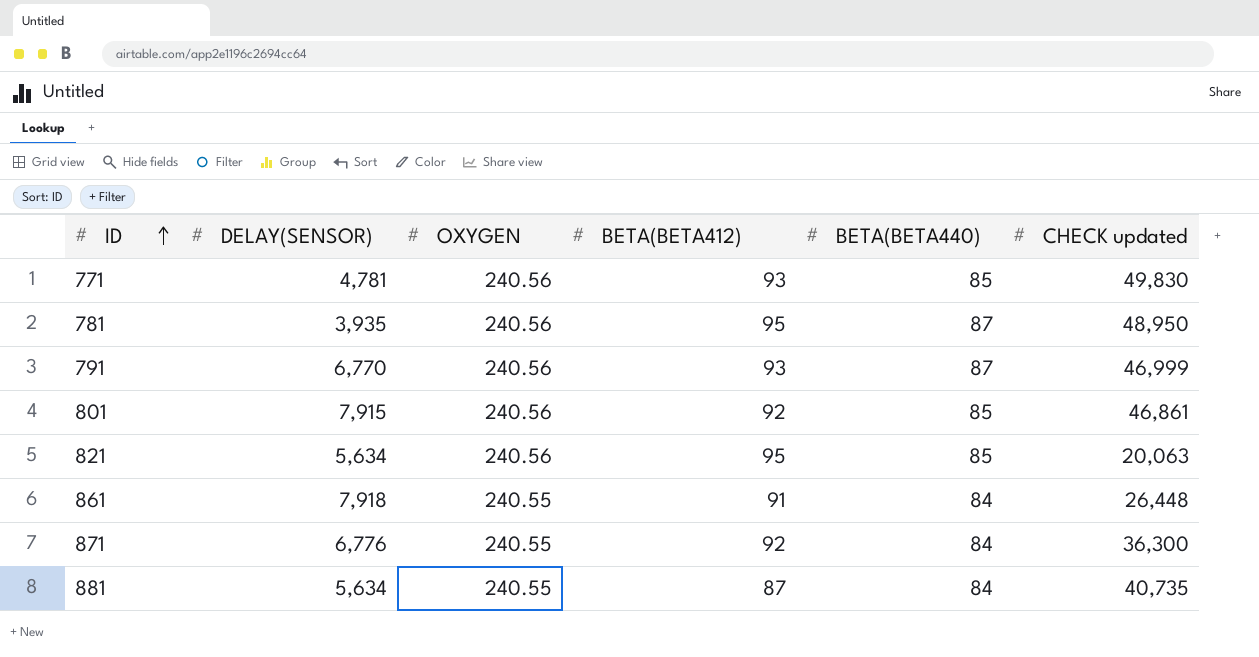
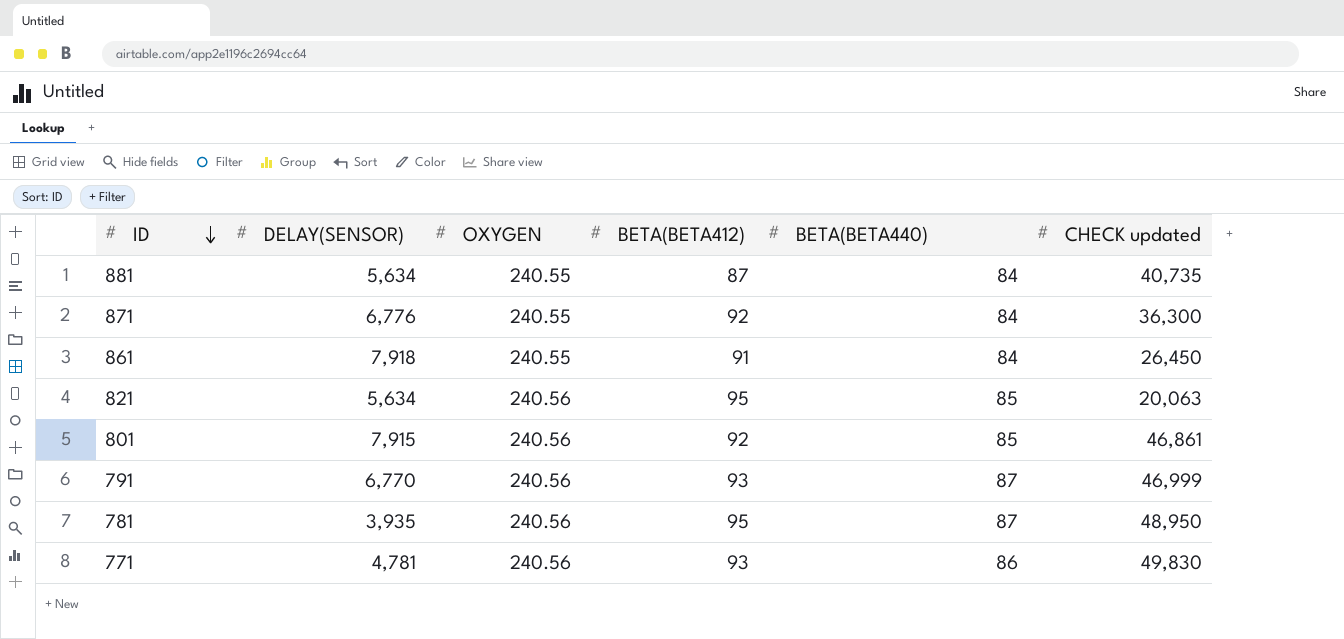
row order: ID ascending -> ID descending
861 | CHECK updated: 26,448 -> 26,450
771 | BETA(BETA440): 85 -> 86

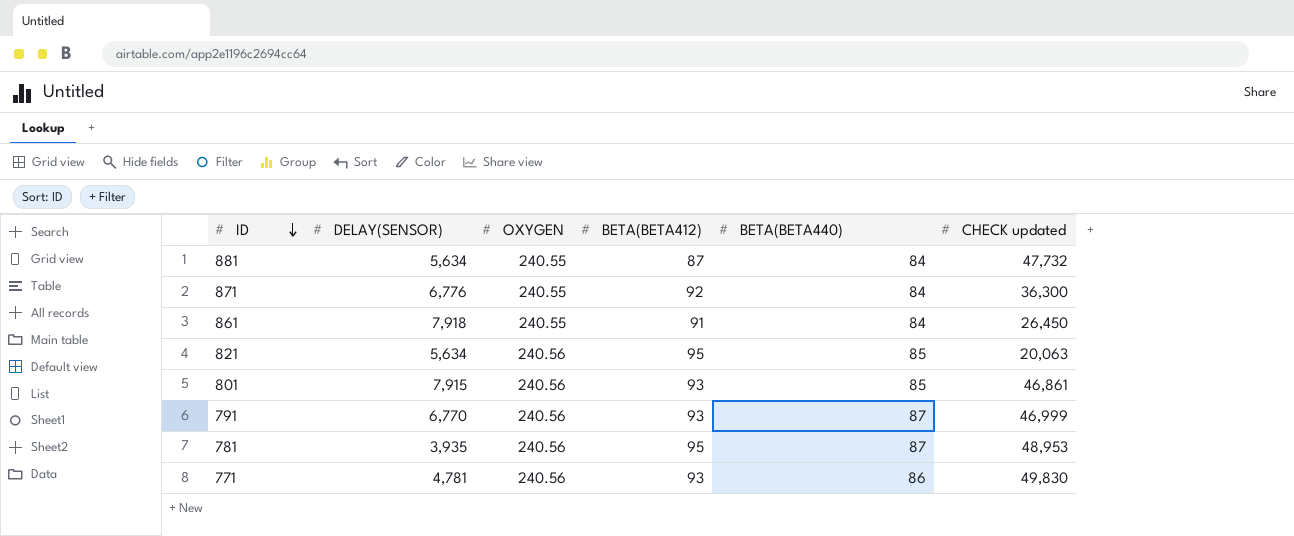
881 | CHECK updated: 40,735 -> 47,732
801 | BETA(BETA412): 92 -> 93
781 | CHECK updated: 48,950 -> 48,953

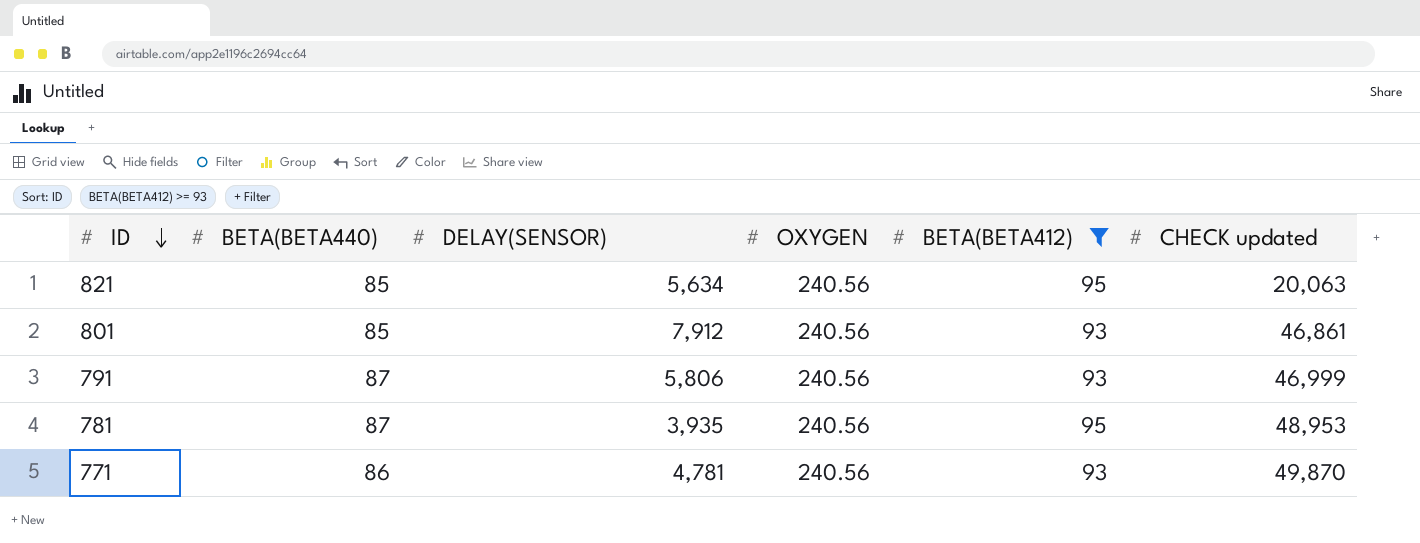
filter: none -> BETA(BETA412) >= 93
column BETA(BETA440) | position: 5 -> 2
801 | DELAY(SENSOR): 7,915 -> 7,912
791 | DELAY(SENSOR): 6,770 -> 5,806
771 | CHECK updated: 49,830 -> 49,870

